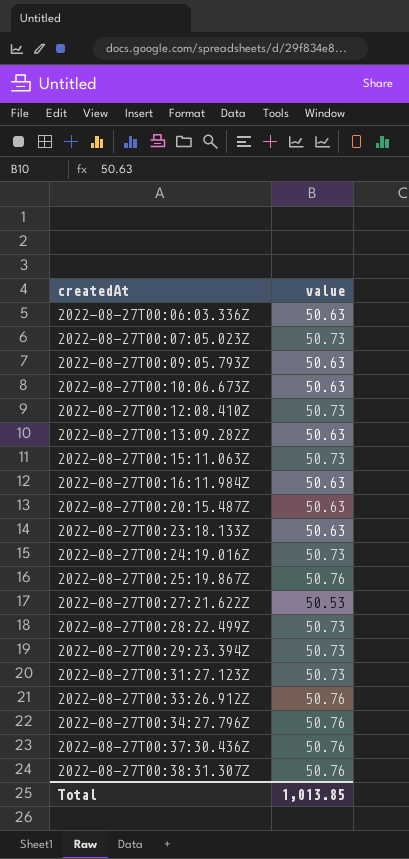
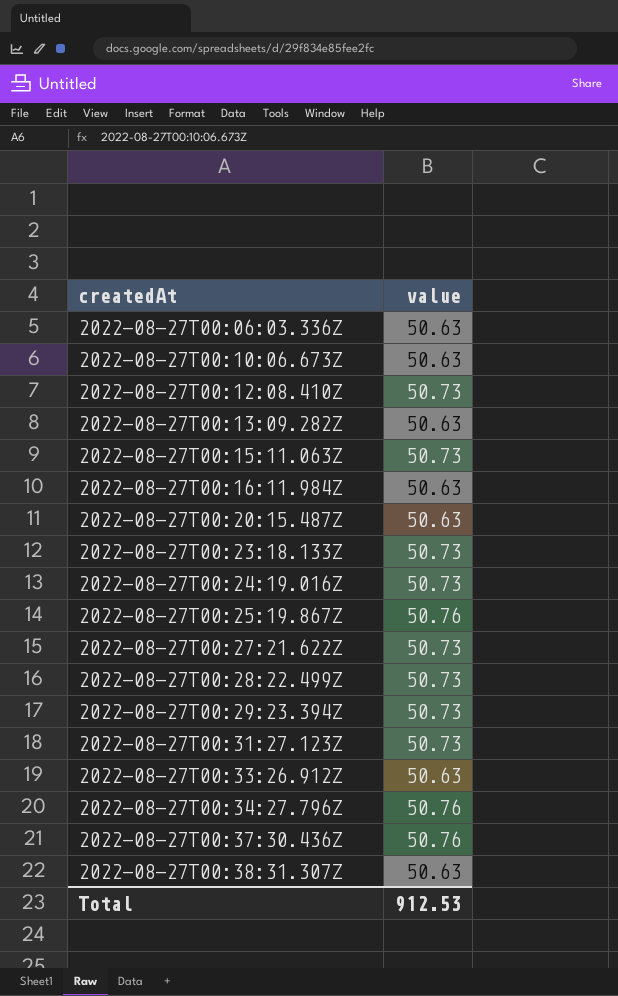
row 2022-08-27T00:07:05.023Z: 50.73 -> none
row 2022-08-27T00:09:05.793Z: 50.63 -> none
2022-08-27T00:23:18.133Z | value: 50.63 -> 50.73
2022-08-27T00:27:21.622Z | value: 50.53 -> 50.73
2022-08-27T00:33:26.912Z | value: 50.76 -> 50.63
2022-08-27T00:38:31.307Z | value: 50.76 -> 50.63
Total | value: 1,013.85 -> 912.53

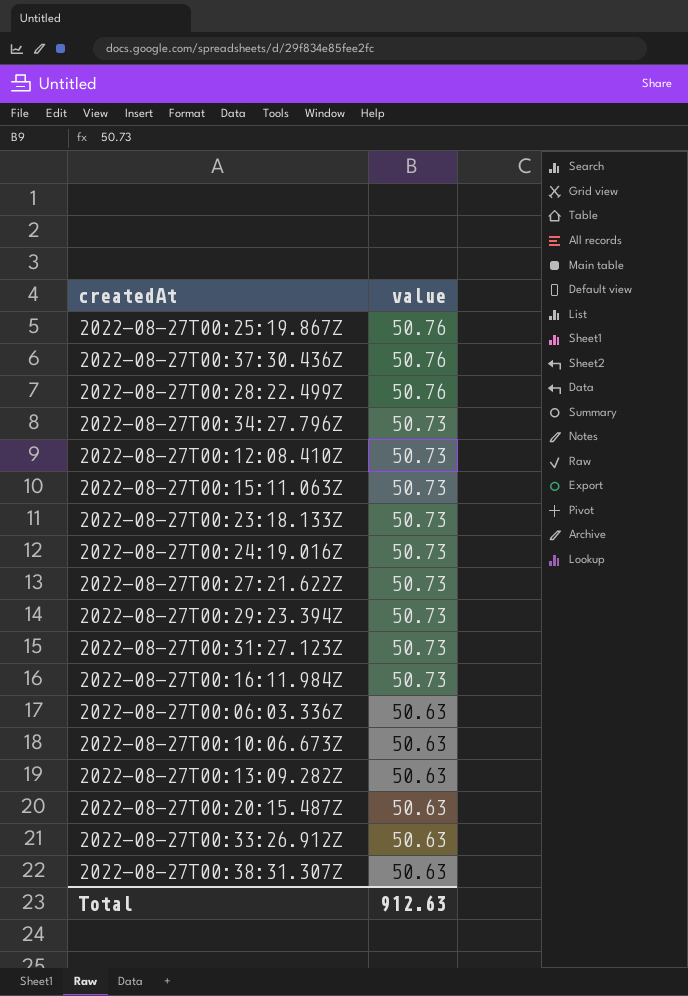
row order: createdAt ascending -> value descending
2022-08-27T00:28:22.499Z | value: 50.73 -> 50.76
2022-08-27T00:34:27.796Z | value: 50.76 -> 50.73
2022-08-27T00:16:11.984Z | value: 50.63 -> 50.73
Total | value: 912.53 -> 912.63

